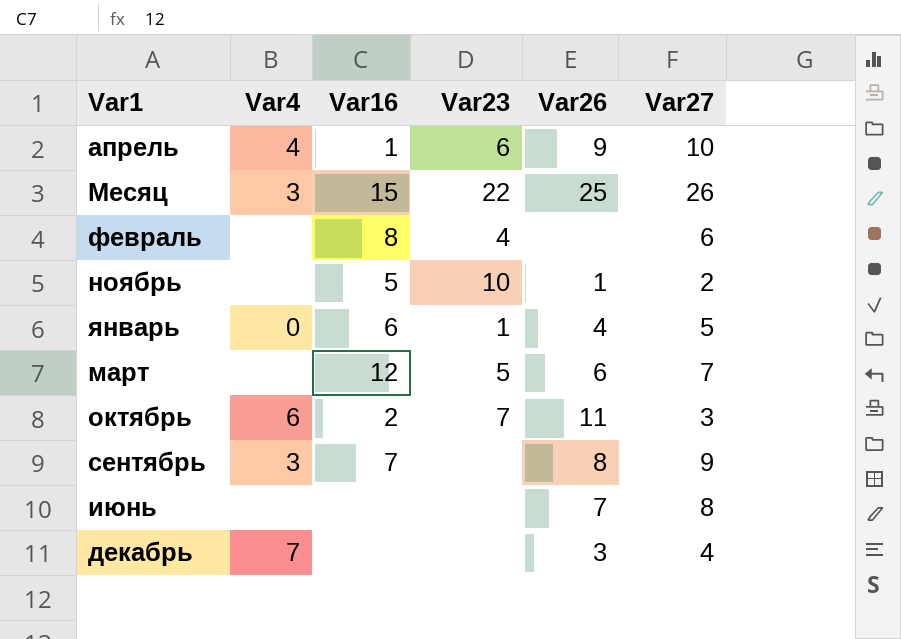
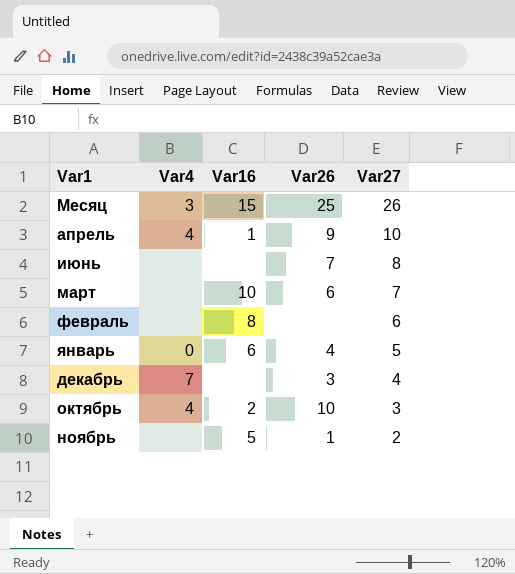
row order: none -> Var27 descending
column Var23 | position: 4 -> none
row сентябрь: 3 | 7 | none | 8 | 9 -> none
март | Var16: 12 -> 10
октябрь | Var4: 6 -> 4
октябрь | Var26: 11 -> 10

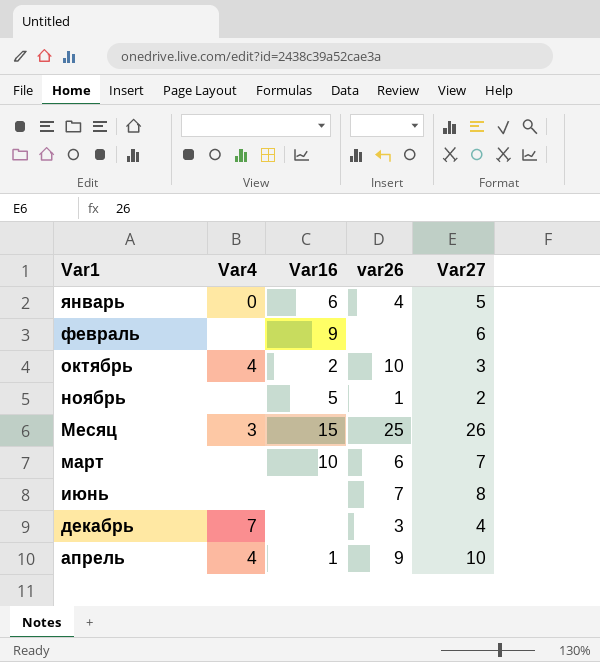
row order: Var27 descending -> Var1 descending
column name: Var26 -> var26
февраль | Var16: 8 -> 9

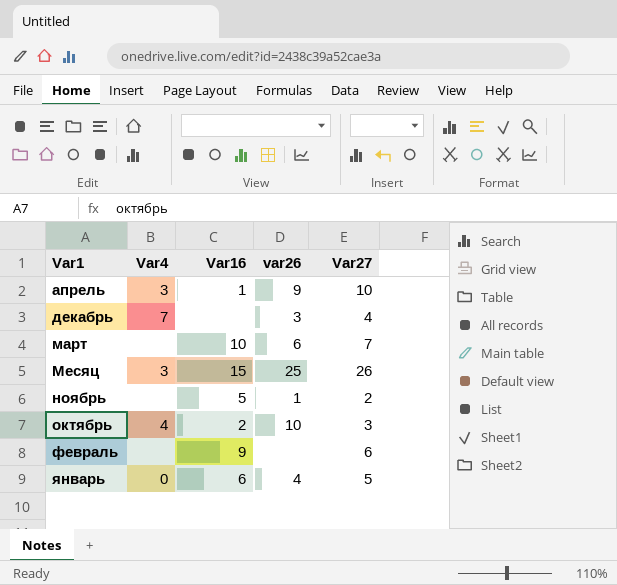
row order: Var1 descending -> Var1 ascending
row июнь: none | none | 7 | 8 -> none
апрель | Var4: 4 -> 3

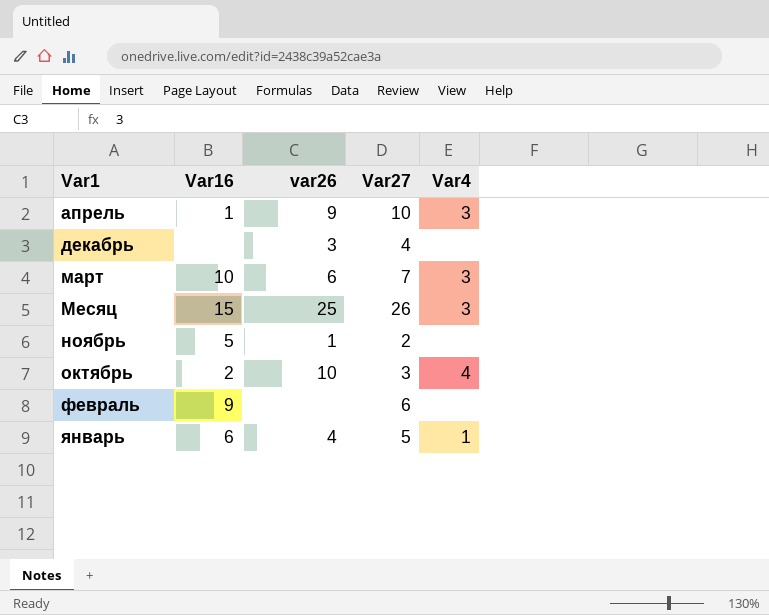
column Var4 | position: 2 -> 5
декабрь | Var4: 7 -> none
март | Var4: none -> 3
январь | Var4: 0 -> 1

